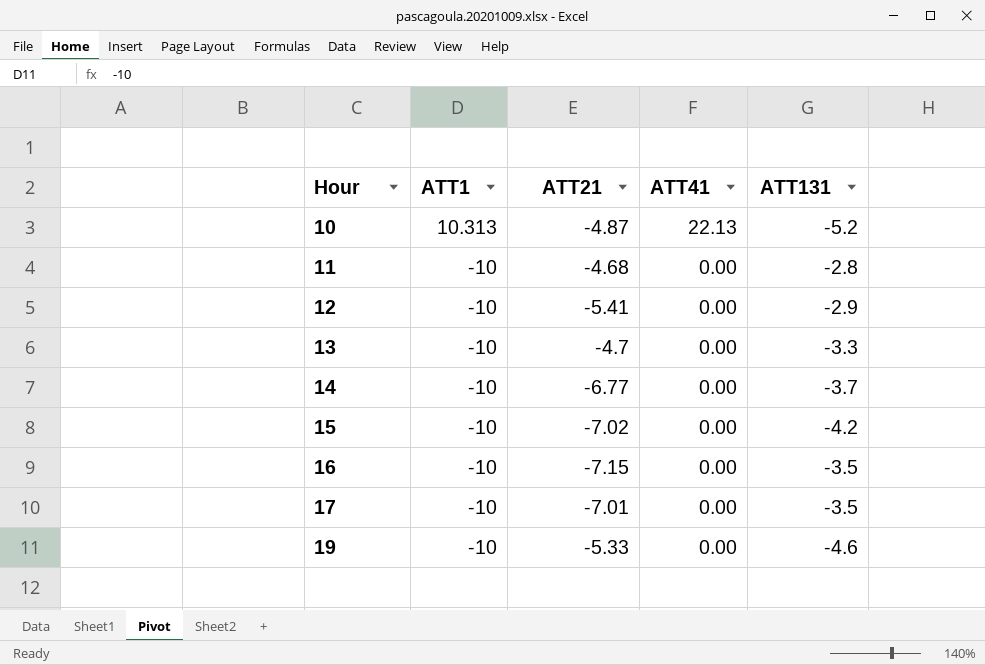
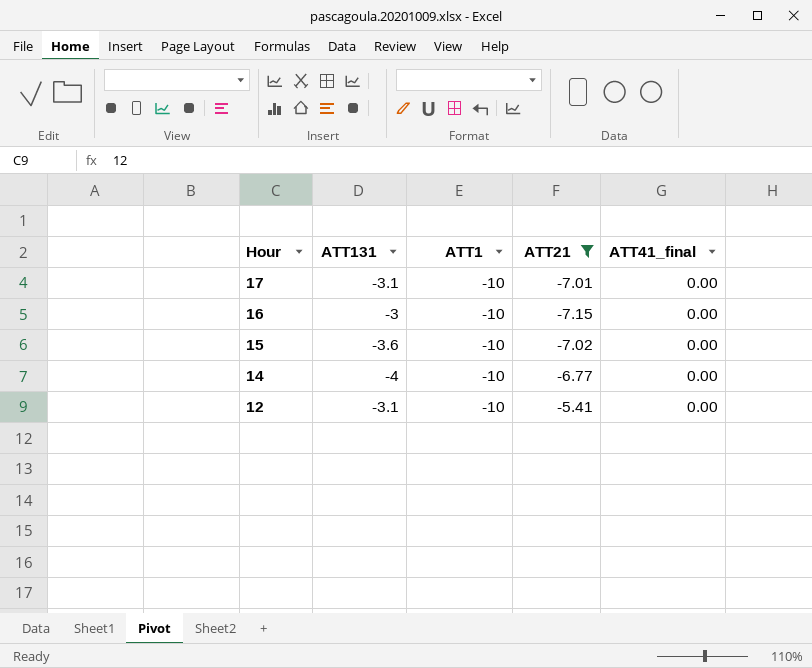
filter: none -> ATT21 <= -5.41
row order: Hour ascending -> Hour descending
column ATT131 | position: 5 -> 2
column name: ATT41 -> ATT41_final
17 | ATT131: -3.5 -> -3.1
16 | ATT131: -3.5 -> -3
15 | ATT131: -4.2 -> -3.6
14 | ATT131: -3.7 -> -4
12 | ATT131: -2.9 -> -3.1

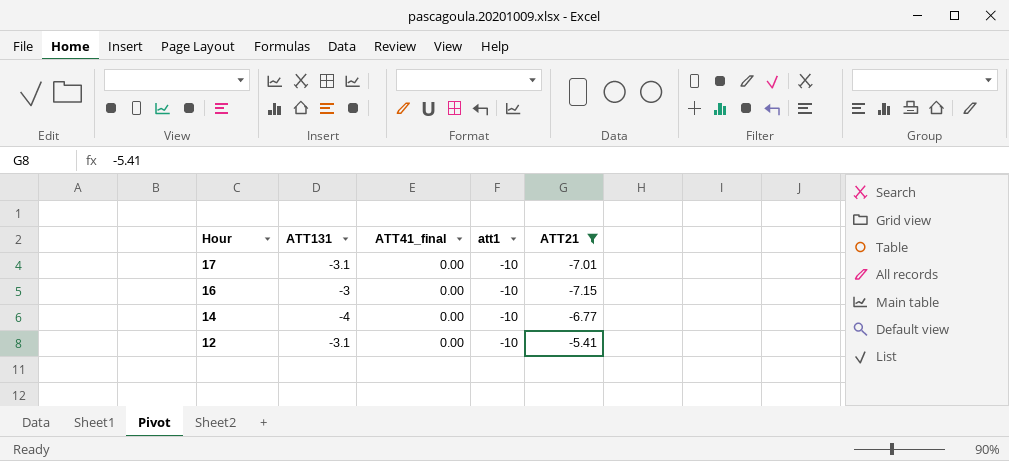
column ATT41_final | position: 5 -> 3
column name: ATT1 -> att1
row 15: -3.6 | -10 | -7.02 | 0.00 -> none

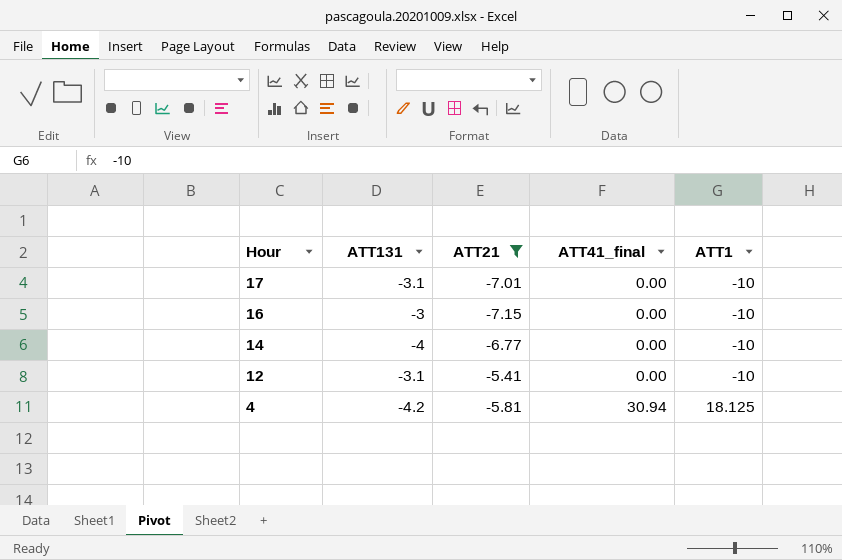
column ATT21 | position: 5 -> 3
column name: att1 -> ATT1
row 4: none -> -4.2 | -5.81 | 30.94 | 18.125

